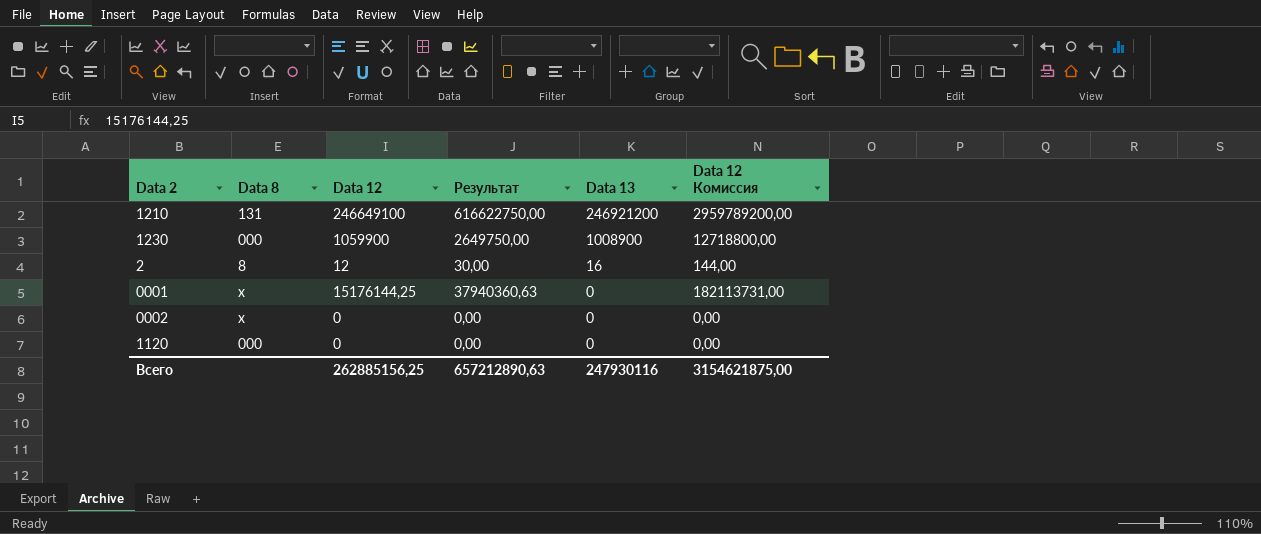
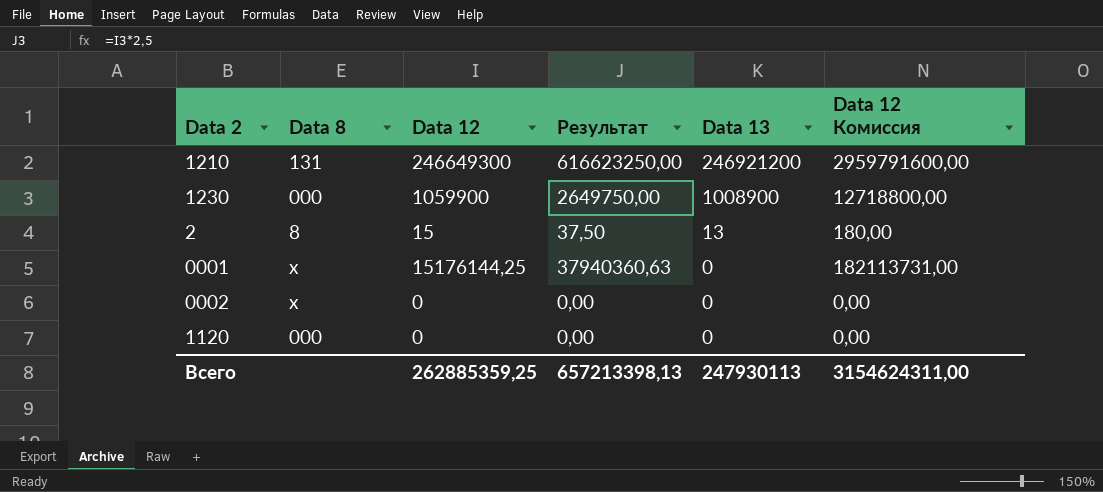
1210 | Data 12: 246649100 -> 246649300
1210 | Результат: 616622750,00 -> 616623250,00
1210 | Data 12 Комиссия: 2959789200,00 -> 2959791600,00
2 | Data 12: 12 -> 15
2 | Результат: 30,00 -> 37,50
2 | Data 13: 16 -> 13
2 | Data 12 Комиссия: 144,00 -> 180,00
Всего | Data 12: 262885156,25 -> 262885359,25
Всего | Результат: 657212890,63 -> 657213398,13
Всего | Data 13: 247930116 -> 247930113
Всего | Data 12 Комиссия: 3154621875,00 -> 3154624311,00

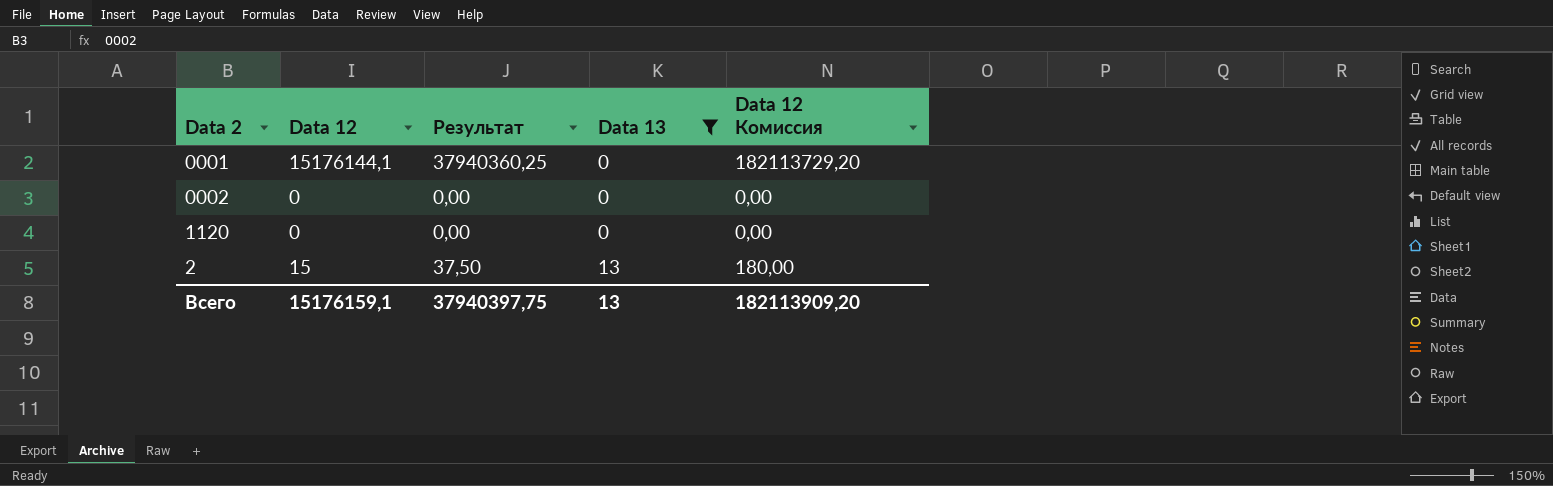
filter: none -> Data 13 <= 13
row order: Data 13 descending -> Data 13 ascending
column Data 8 | position: 2 -> none
0001 | Data 12: 15176144,25 -> 15176144,1
0001 | Результат: 37940360,63 -> 37940360,25
0001 | Data 12 Комиссия: 182113731,00 -> 182113729,20
Всего | Data 12: 262885359,25 -> 15176159,1
Всего | Результат: 657213398,13 -> 37940397,75
Всего | Data 13: 247930113 -> 13
Всего | Data 12 Комиссия: 3154624311,00 -> 182113909,20

